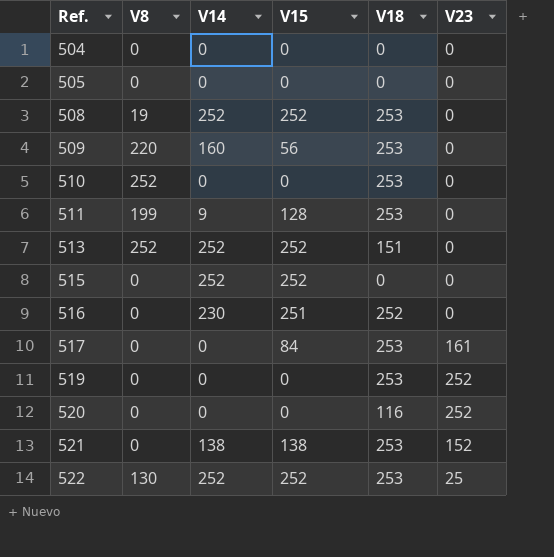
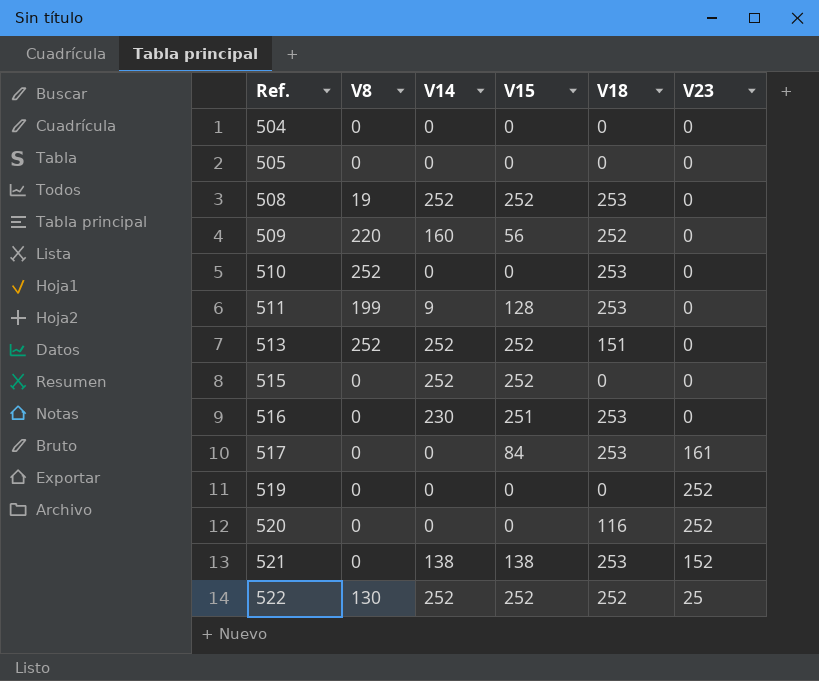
509 | V18: 253 -> 252
516 | V18: 252 -> 253
519 | V18: 253 -> 0
522 | V18: 253 -> 252

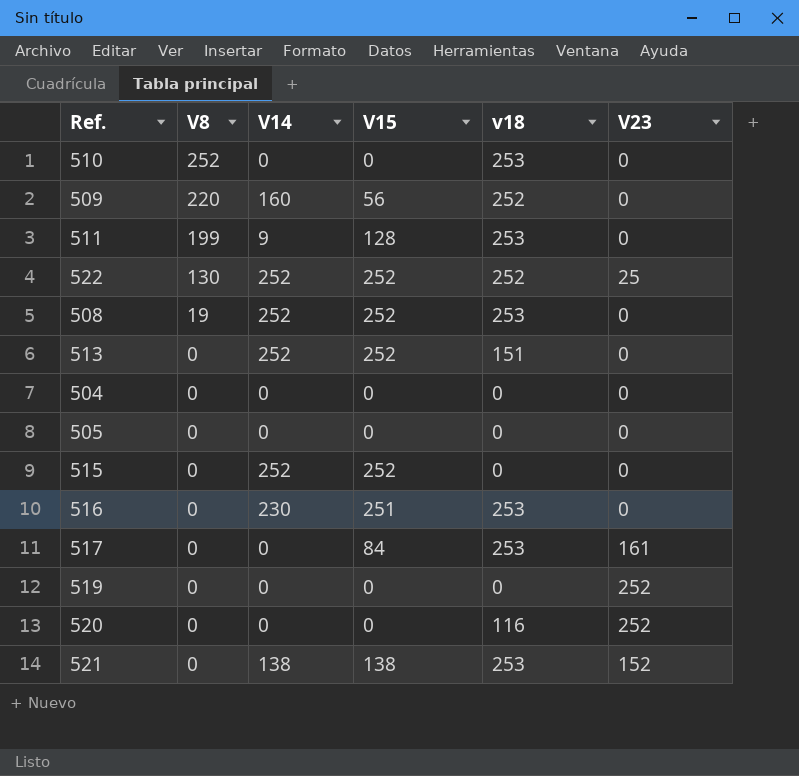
row order: Ref. ascending -> V8 descending
column name: V18 -> v18
513 | V8: 252 -> 0

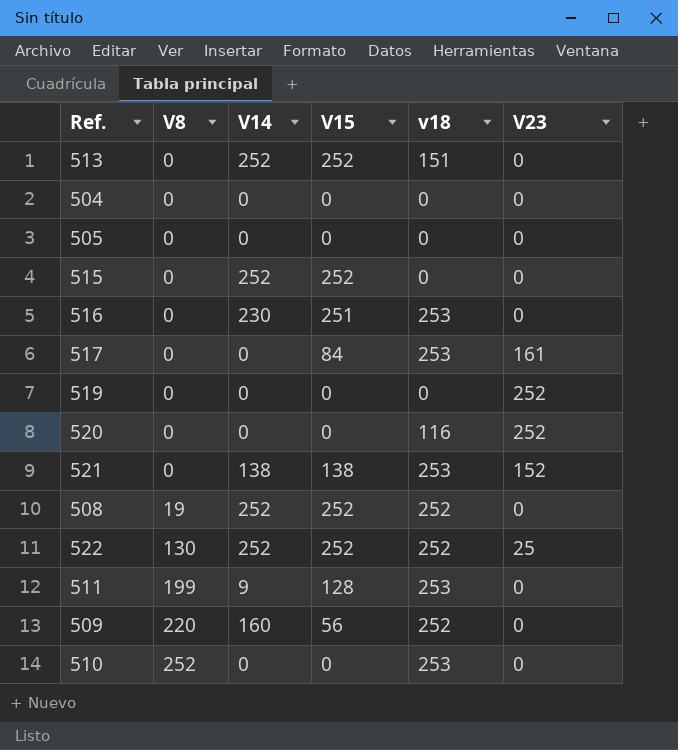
row order: V8 descending -> V8 ascending
508 | v18: 253 -> 252

